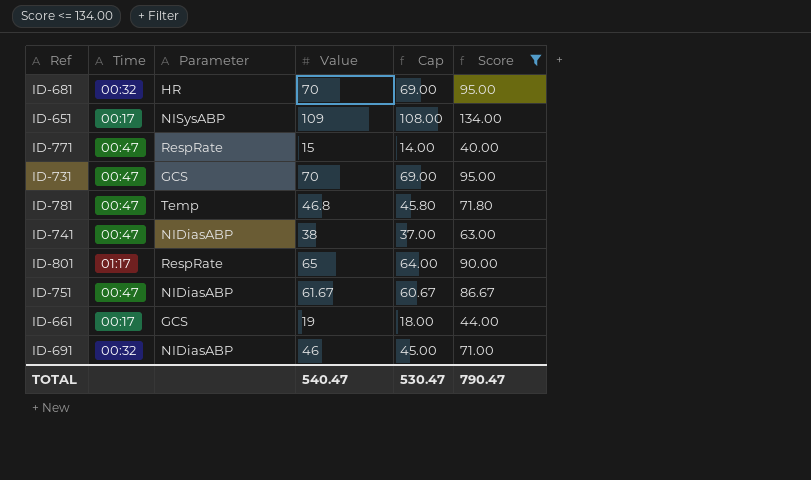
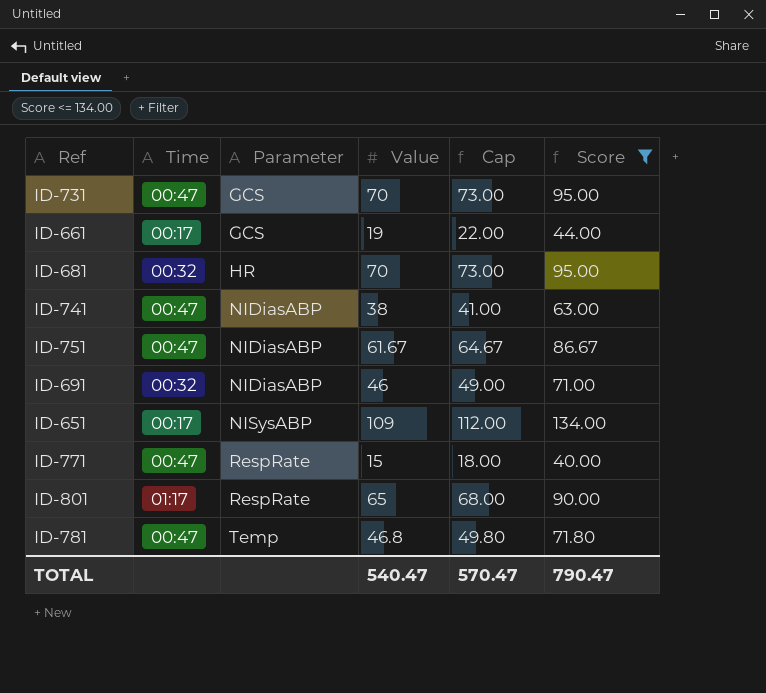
row order: none -> Parameter ascending
column Cap | formula: [Value] - 1 -> [Value] + 3
TOTAL | Cap: 530.47 -> 570.47

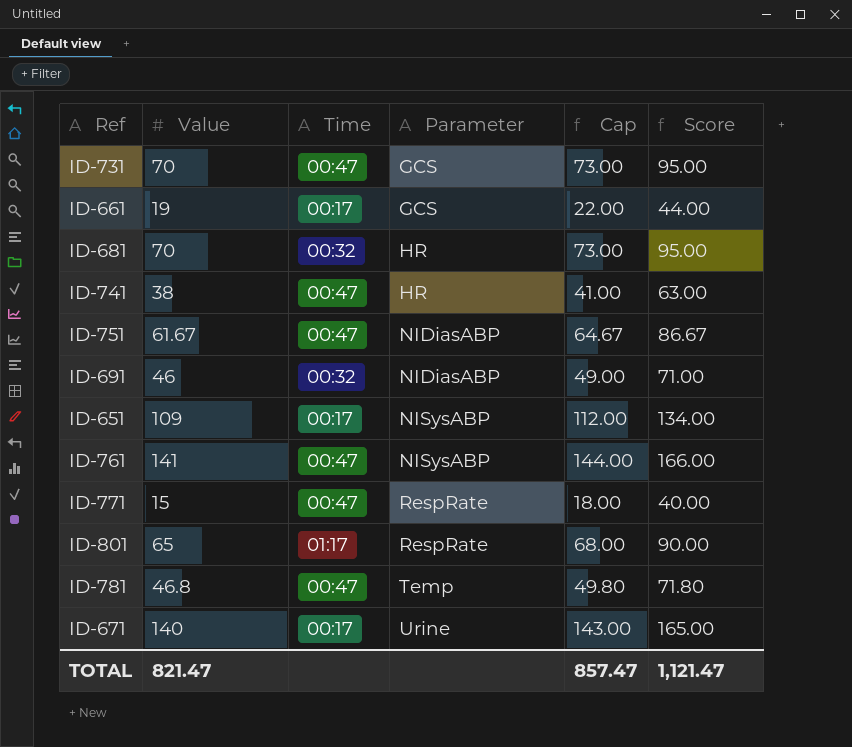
filter: Score <= 134.00 -> none
column Value | position: 4 -> 2
ID-741 | Parameter: NIDiasABP -> HR
TOTAL | Value: 540.47 -> 821.47
TOTAL | Cap: 570.47 -> 857.47
TOTAL | Score: 790.47 -> 1,121.47

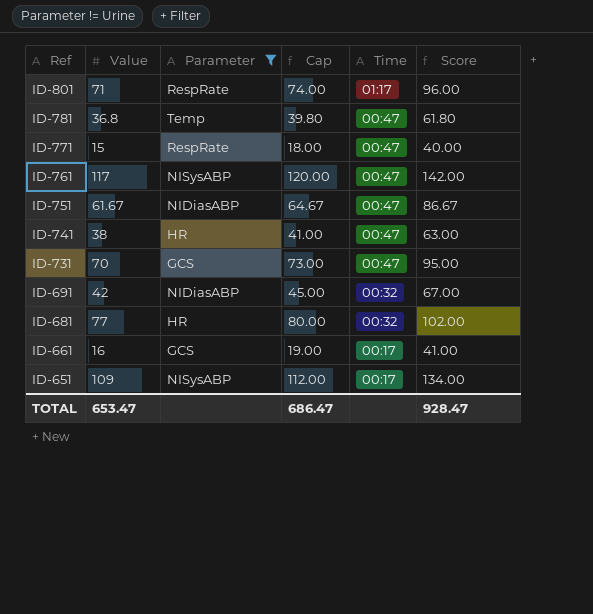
filter: none -> Parameter != Urine
row order: Parameter ascending -> Ref descending
column Time | position: 3 -> 5
ID-801 | Value: 65 -> 71
ID-801 | Cap: 68.00 -> 74.00
ID-801 | Score: 90.00 -> 96.00
ID-781 | Value: 46.8 -> 36.8
ID-781 | Cap: 49.80 -> 39.80
ID-781 | Score: 71.80 -> 61.80
ID-761 | Value: 141 -> 117
ID-761 | Cap: 144.00 -> 120.00
ID-761 | Score: 166.00 -> 142.00
ID-691 | Value: 46 -> 42
ID-691 | Cap: 49.00 -> 45.00
ID-691 | Score: 71.00 -> 67.00
ID-681 | Value: 70 -> 77
ID-681 | Cap: 73.00 -> 80.00
ID-681 | Score: 95.00 -> 102.00
ID-661 | Value: 19 -> 16
ID-661 | Cap: 22.00 -> 19.00
ID-661 | Score: 44.00 -> 41.00
TOTAL | Value: 821.47 -> 653.47
TOTAL | Cap: 857.47 -> 686.47
TOTAL | Score: 1,121.47 -> 928.47

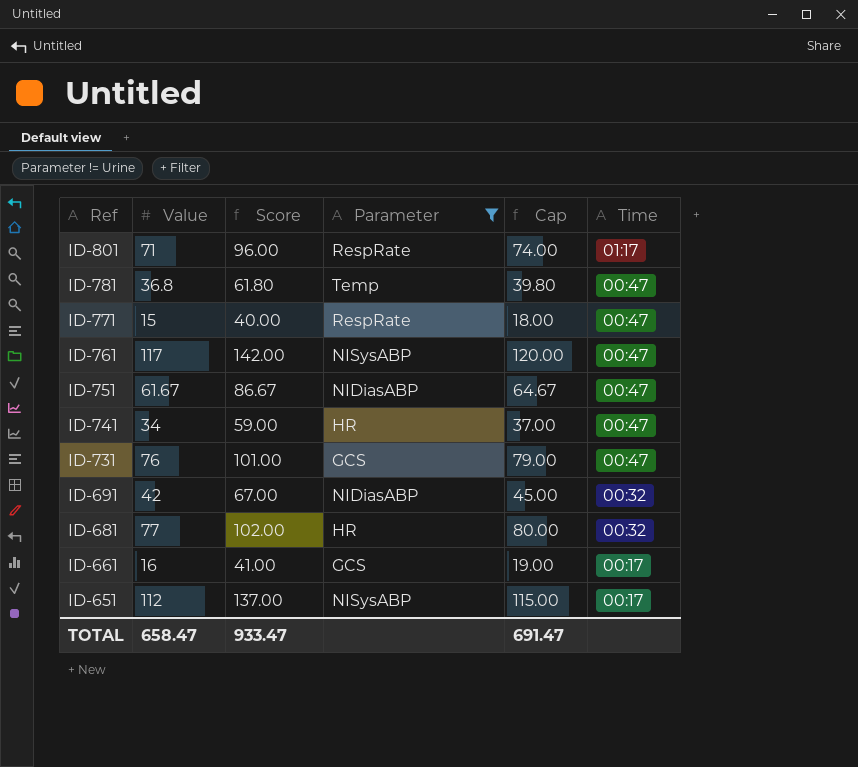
column Score | position: 6 -> 3
ID-741 | Value: 38 -> 34
ID-741 | Score: 63.00 -> 59.00
ID-741 | Cap: 41.00 -> 37.00
ID-731 | Value: 70 -> 76
ID-731 | Score: 95.00 -> 101.00
ID-731 | Cap: 73.00 -> 79.00
ID-651 | Value: 109 -> 112
ID-651 | Score: 134.00 -> 137.00
ID-651 | Cap: 112.00 -> 115.00
TOTAL | Value: 653.47 -> 658.47
TOTAL | Score: 928.47 -> 933.47
TOTAL | Cap: 686.47 -> 691.47

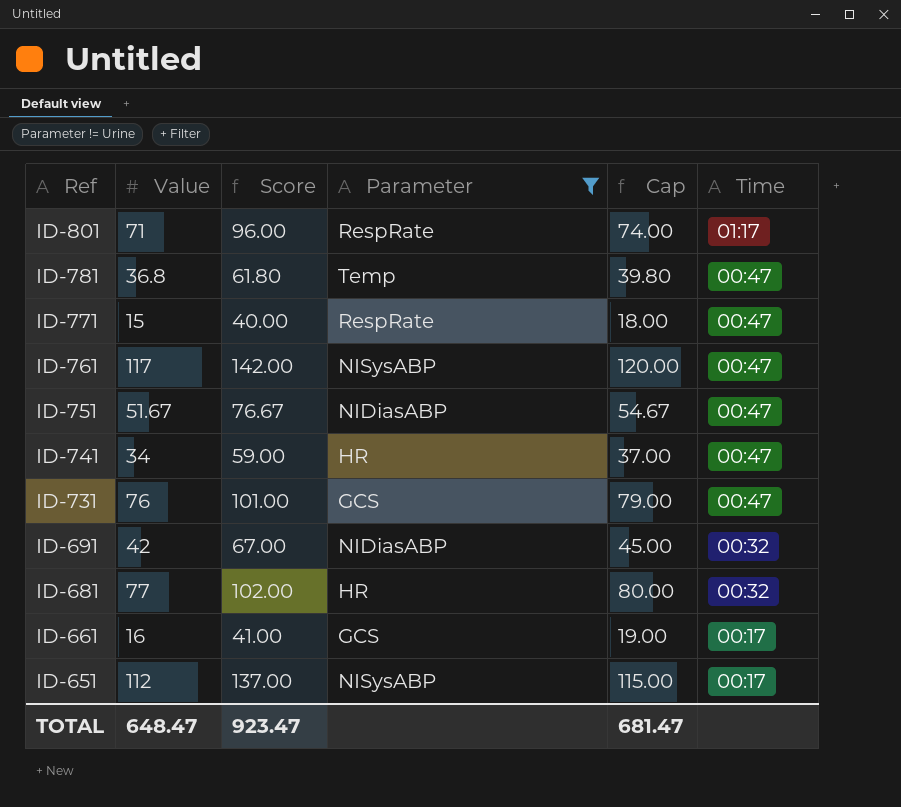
ID-751 | Value: 61.67 -> 51.67
ID-751 | Score: 86.67 -> 76.67
ID-751 | Cap: 64.67 -> 54.67
TOTAL | Value: 658.47 -> 648.47
TOTAL | Score: 933.47 -> 923.47
TOTAL | Cap: 691.47 -> 681.47

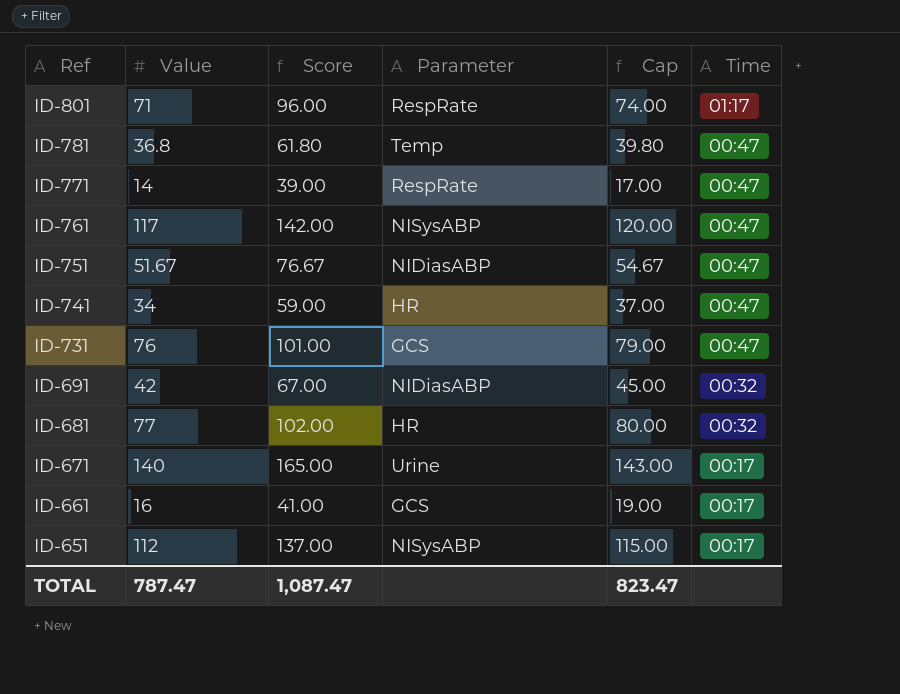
filter: Parameter != Urine -> none
ID-771 | Value: 15 -> 14
ID-771 | Score: 40.00 -> 39.00
ID-771 | Cap: 18.00 -> 17.00
TOTAL | Value: 648.47 -> 787.47
TOTAL | Score: 923.47 -> 1,087.47
TOTAL | Cap: 681.47 -> 823.47

